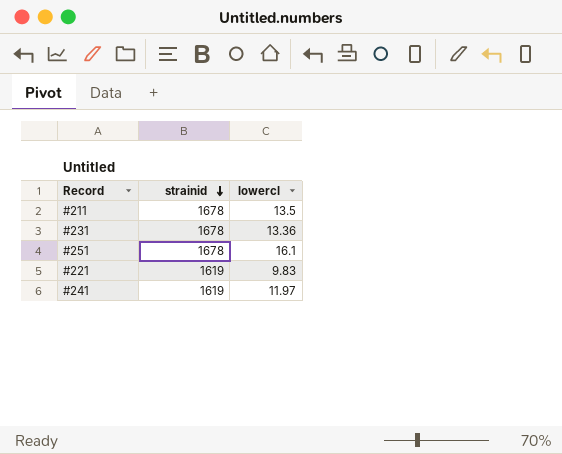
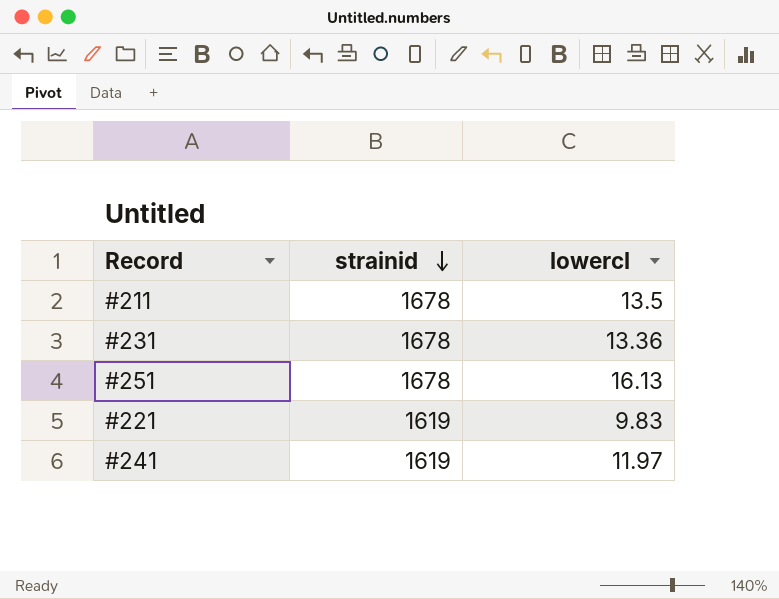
#251 | lowercl: 16.1 -> 16.13

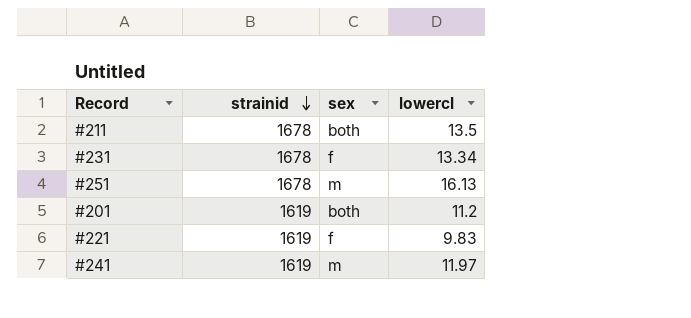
column sex | position: none -> 3
#231 | lowercl: 13.36 -> 13.34
row #201: none -> 1619 | both | 11.2

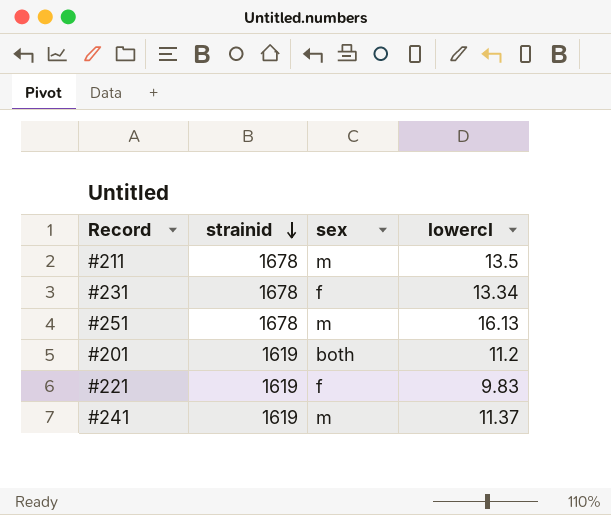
#211 | sex: both -> m
#241 | lowercl: 11.97 -> 11.37

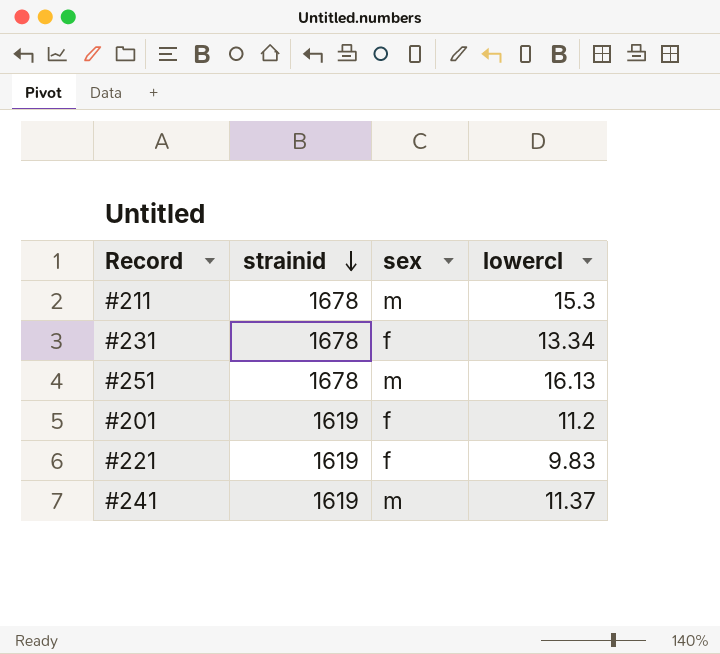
#211 | lowercl: 13.5 -> 15.3
#201 | sex: both -> f

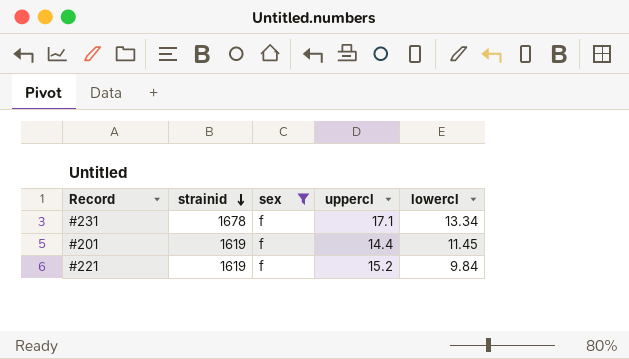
filter: none -> sex = f
column uppercl | position: none -> 4
#201 | lowercl: 11.2 -> 11.45
#221 | lowercl: 9.83 -> 9.84

